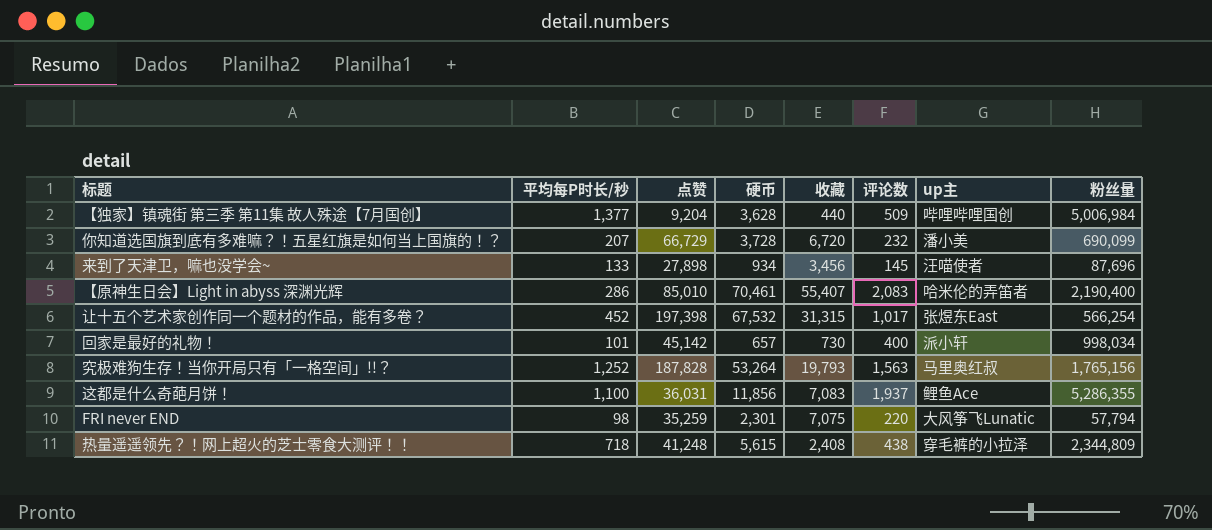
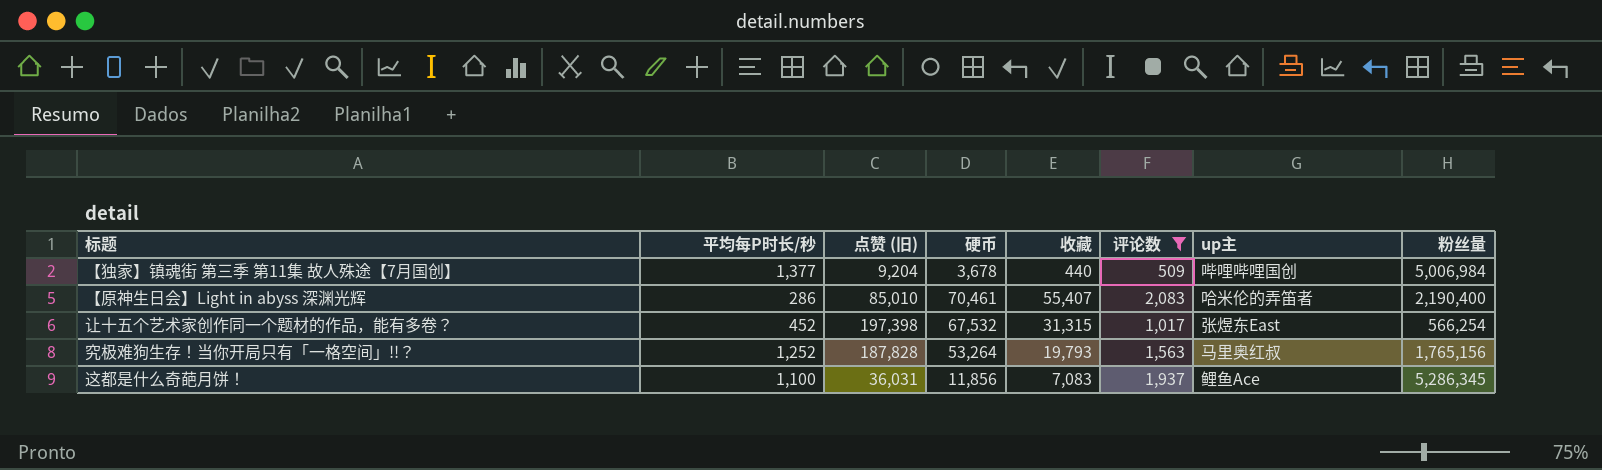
filter: none -> 评论数 >= 509
column name: 点赞 -> 点赞 (旧)
【独家】镇魂街 第三季 第11集 故人殊途【7月国创】 | 硬币: 3,628 -> 3,678
这都是什么奇葩月饼！ | 粉丝量: 5,286,355 -> 5,286,345

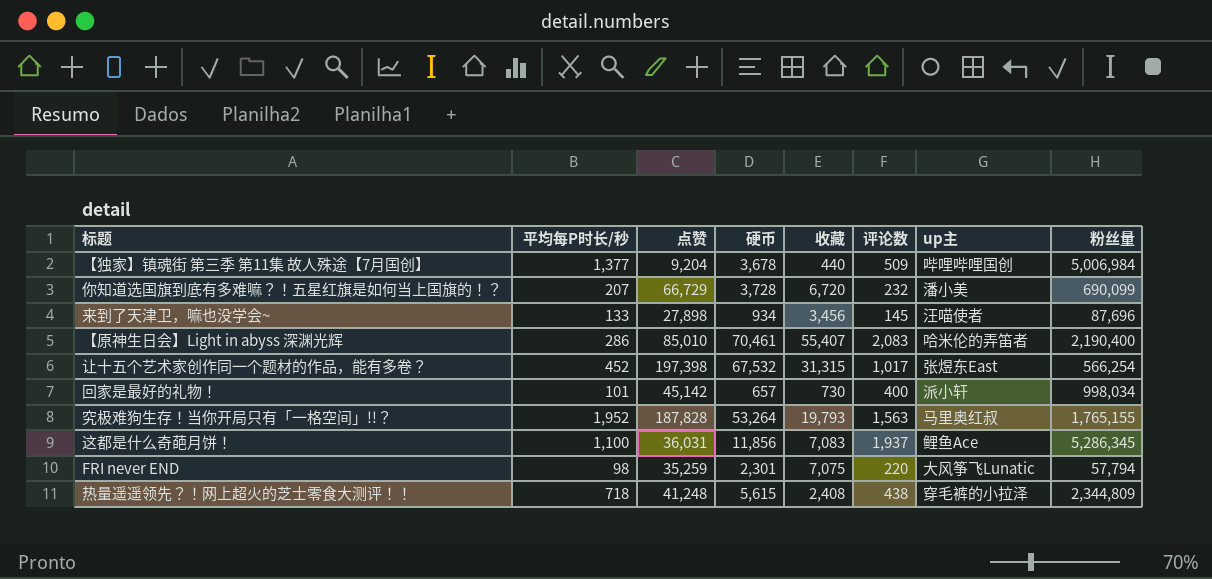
filter: 评论数 >= 509 -> none
column name: 点赞 (旧) -> 点赞
究极难狗生存！当你开局只有「一格空间」!!？ | 平均每P时长/秒: 1,252 -> 1,952
究极难狗生存！当你开局只有「一格空间」!!？ | 粉丝量: 1,765,156 -> 1,765,155

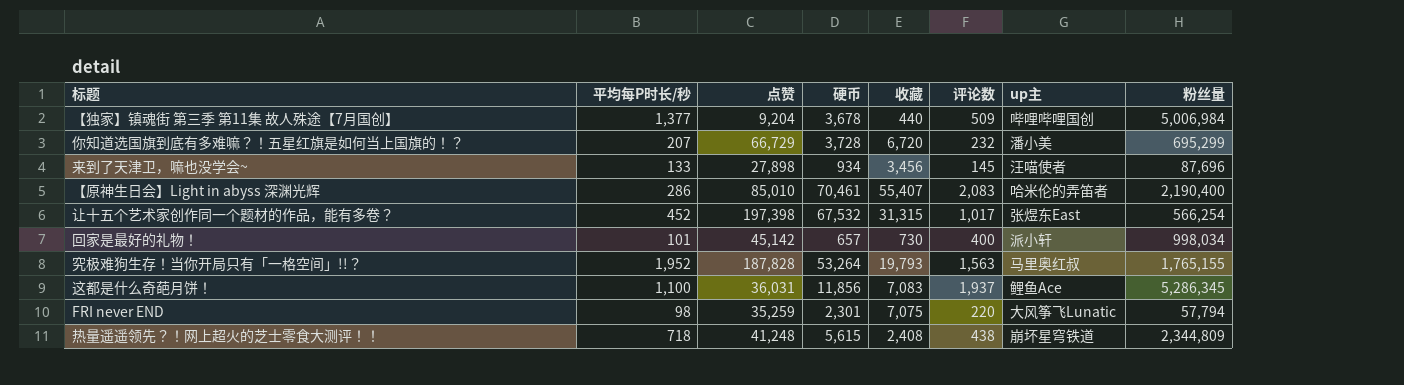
你知道选国旗到底有多难嘛？！五星红旗是如何当上国旗的！？ | 粉丝量: 690,099 -> 695,299
热量遥遥领先？！网上超火的芝士零食大测评！！ | up主: 穿毛裤的小拉泽 -> 崩坏星穹铁道

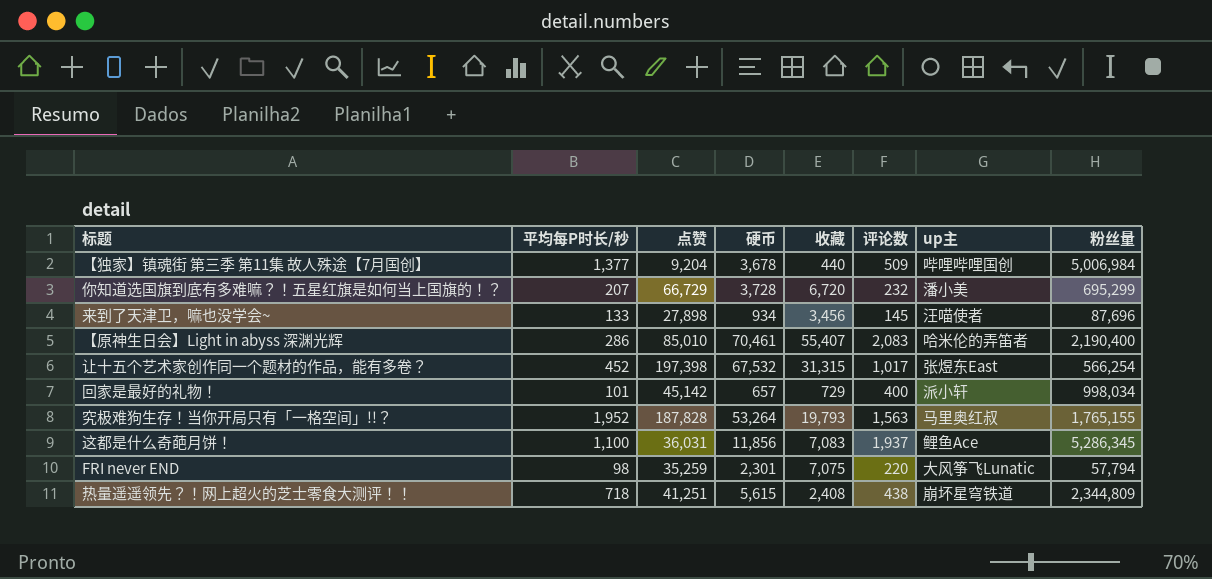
回家是最好的礼物！ | 收藏: 730 -> 729
热量遥遥领先？！网上超火的芝士零食大测评！！ | 点赞: 41,248 -> 41,251

